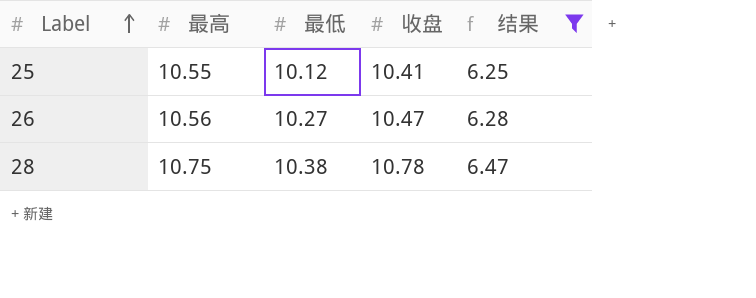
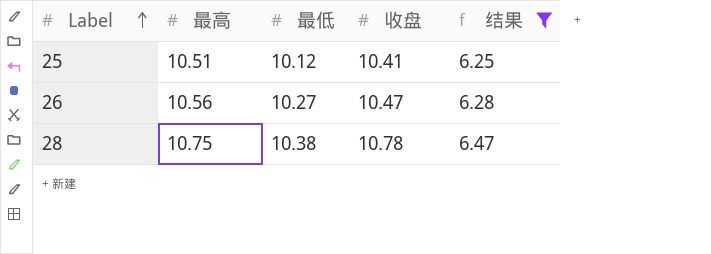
25 | 最高: 10.55 -> 10.51

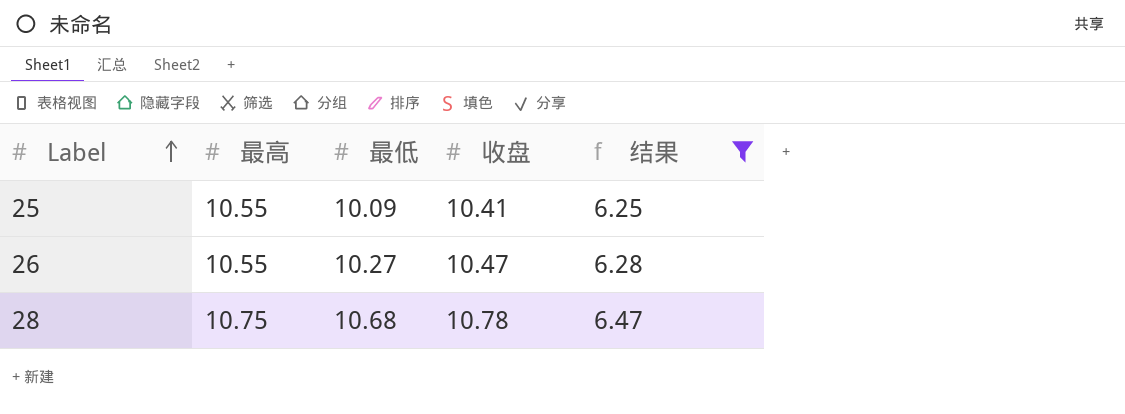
25 | 最高: 10.51 -> 10.55
25 | 最低: 10.12 -> 10.09
26 | 最高: 10.56 -> 10.55
28 | 最低: 10.38 -> 10.68

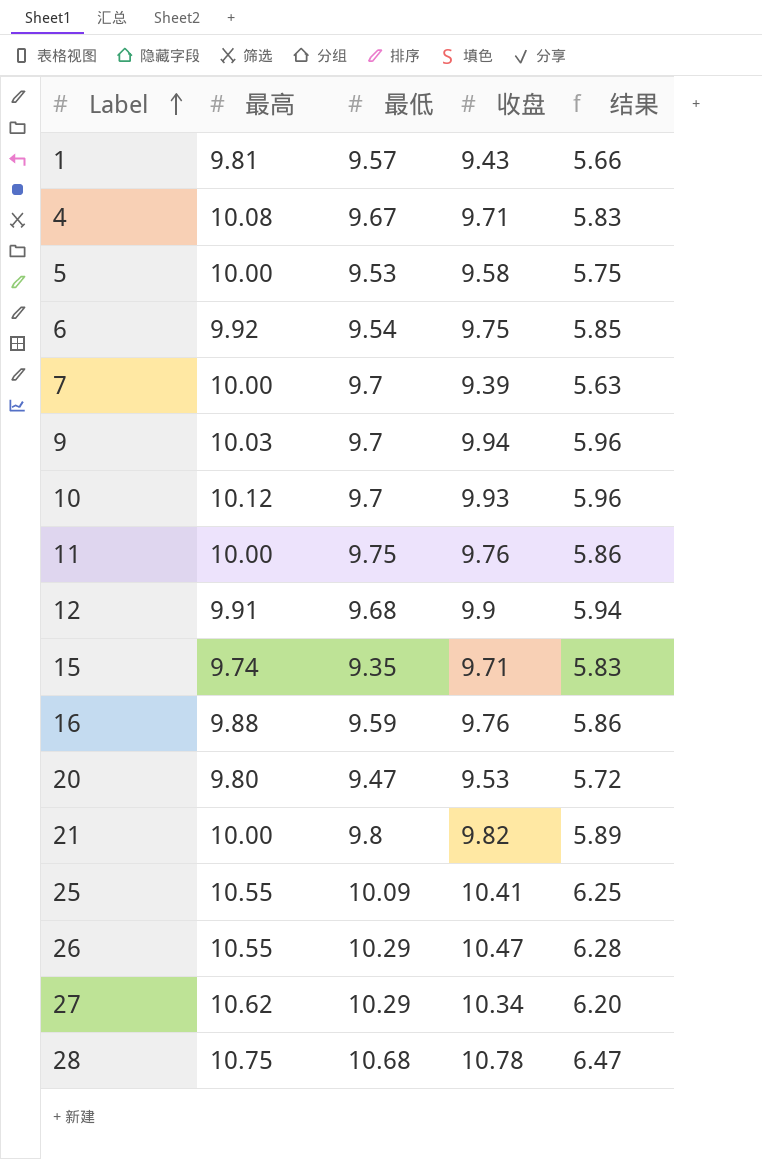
filter: 结果 >= 6.25 -> none
26 | 最低: 10.27 -> 10.29

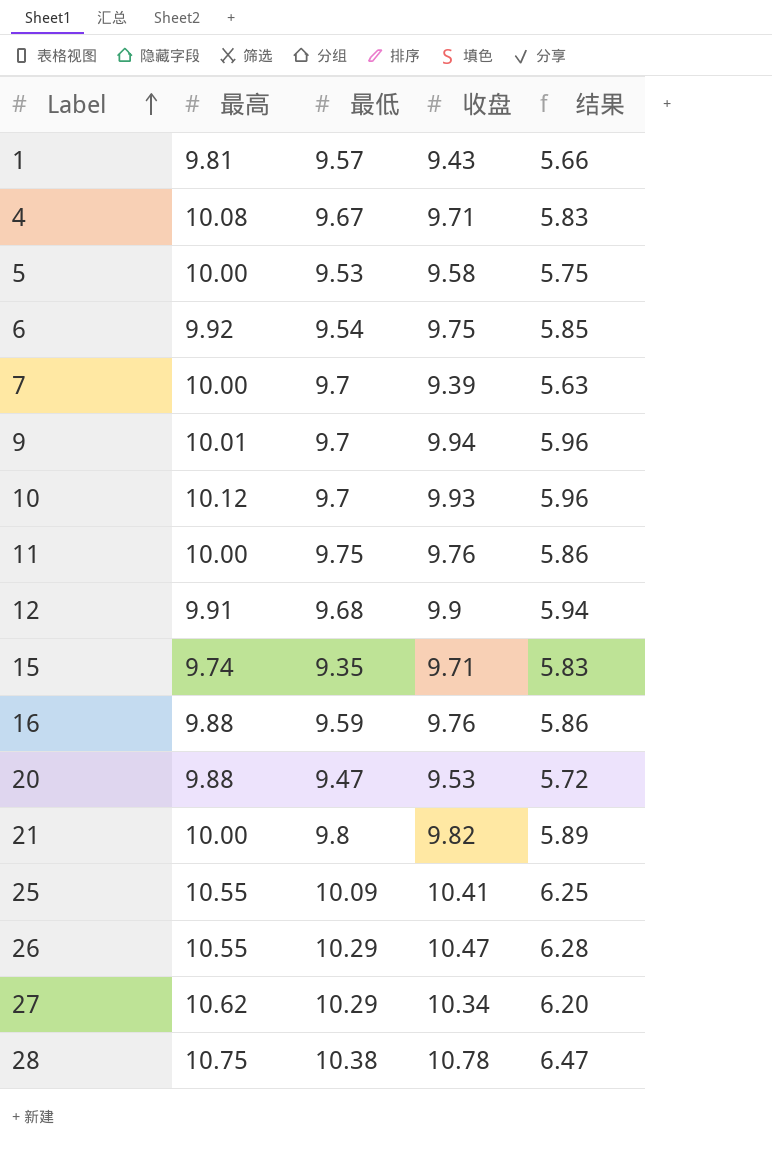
9 | 最高: 10.03 -> 10.01
20 | 最高: 9.80 -> 9.88
28 | 最低: 10.68 -> 10.38

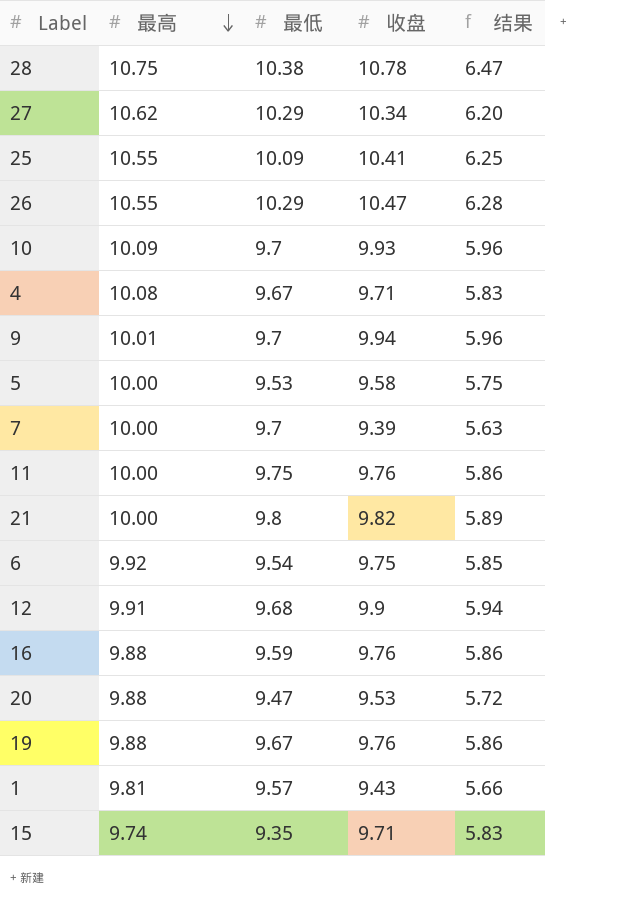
row order: Label ascending -> 最高 descending
10 | 最高: 10.12 -> 10.09
row 19: none -> 9.88 | 9.67 | 9.76 | 5.86

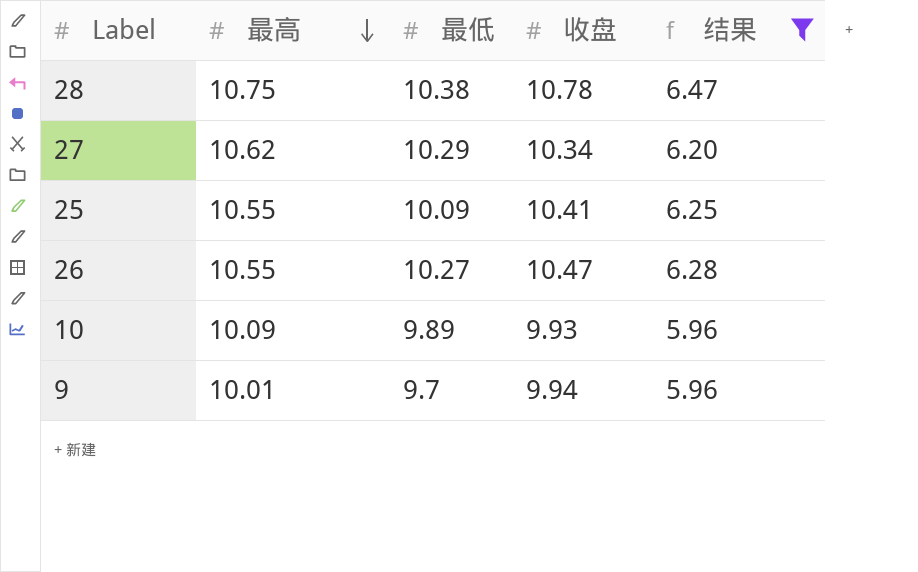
filter: none -> 结果 >= 5.96
26 | 最低: 10.29 -> 10.27
10 | 最低: 9.7 -> 9.89

